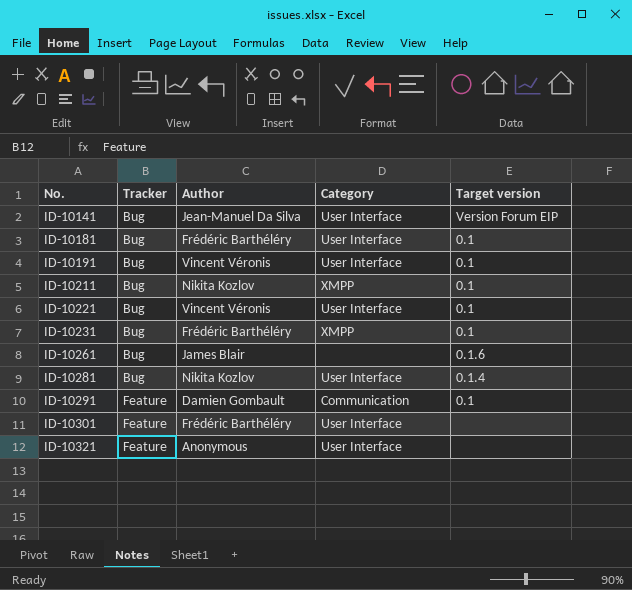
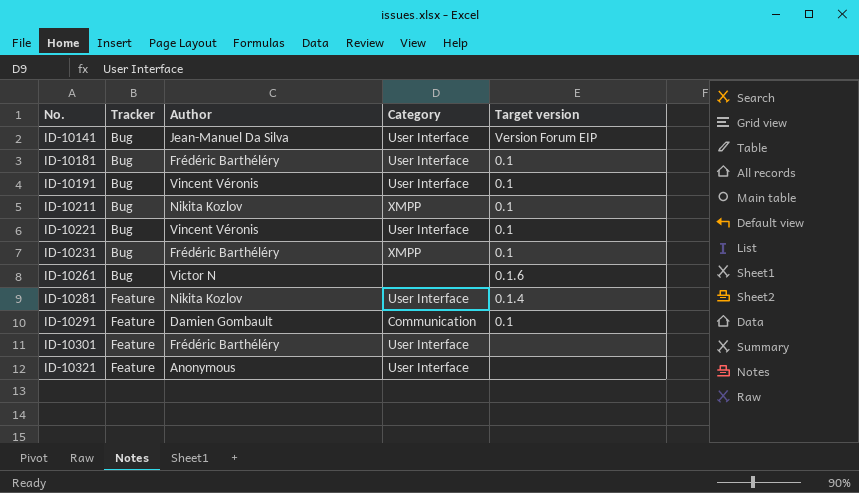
ID-10261 | Author: James Blair -> Victor N
ID-10281 | Tracker: Bug -> Feature

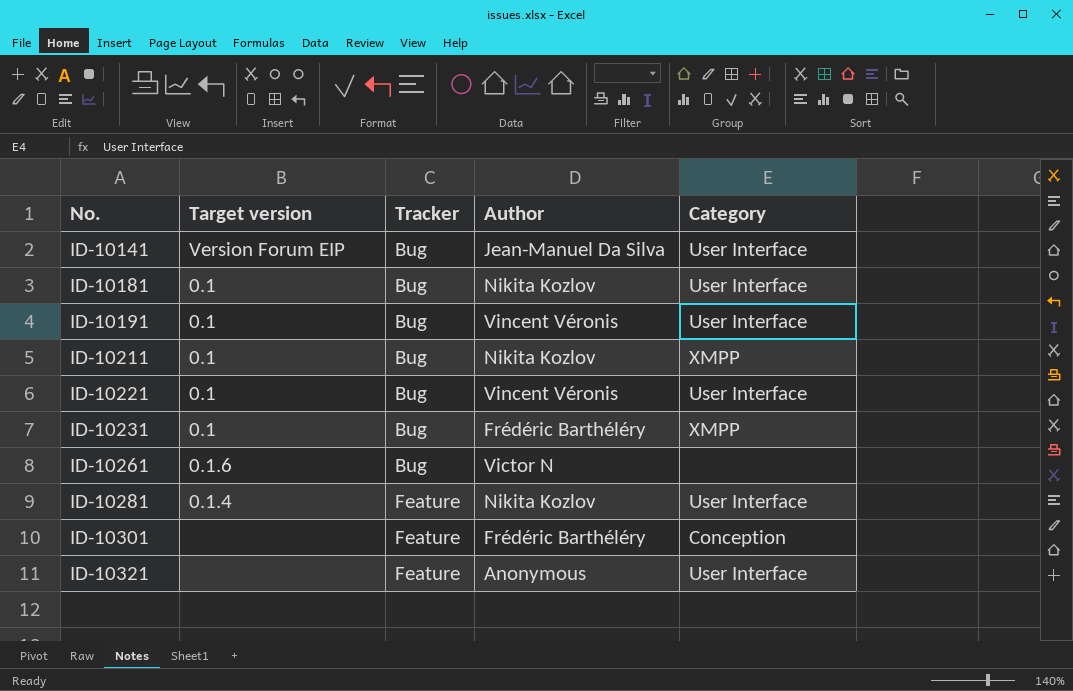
column Target version | position: 5 -> 2
row ID-10291: Feature | Damien Gombault | Communication | 0.1 -> none
ID-10181 | Author: Frédéric Barthéléry -> Nikita Kozlov
ID-10301 | Category: User Interface -> Conception

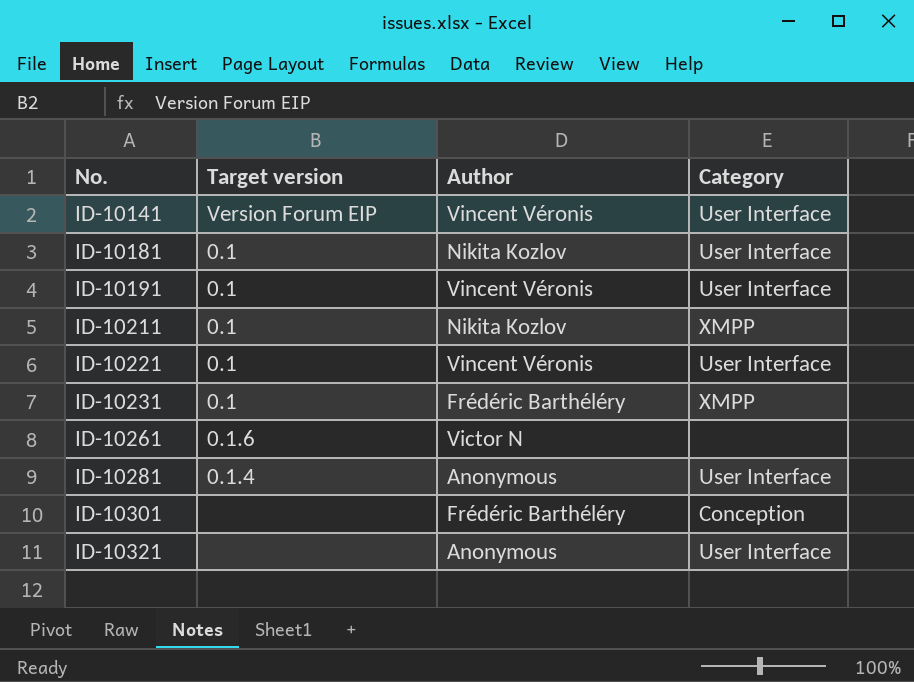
column Tracker | position: 3 -> none
ID-10141 | Author: Jean-Manuel Da Silva -> Vincent Véronis
ID-10281 | Author: Nikita Kozlov -> Anonymous

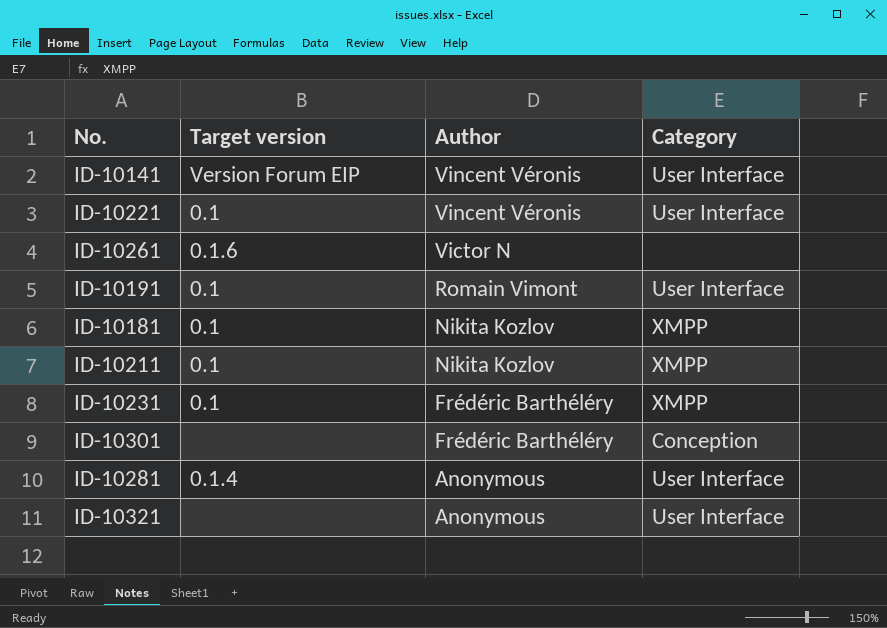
row order: No. ascending -> Author descending
ID-10191 | Author: Vincent Véronis -> Romain Vimont
ID-10181 | Category: User Interface -> XMPP

